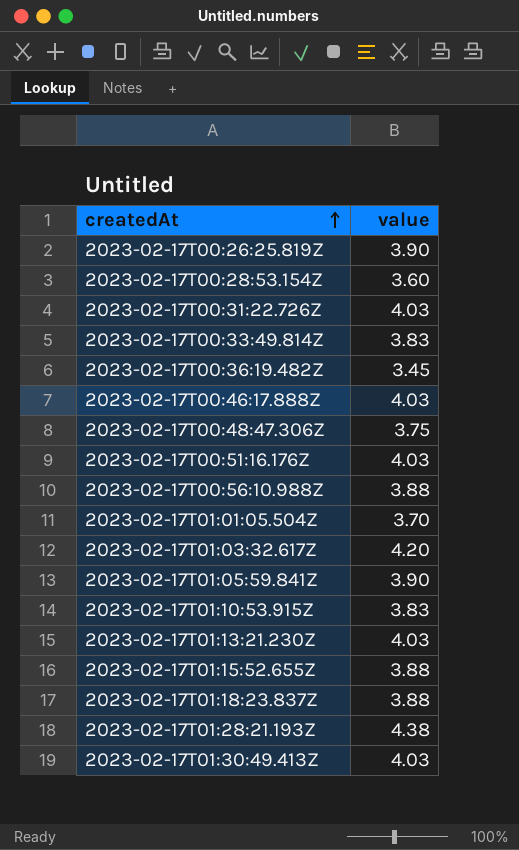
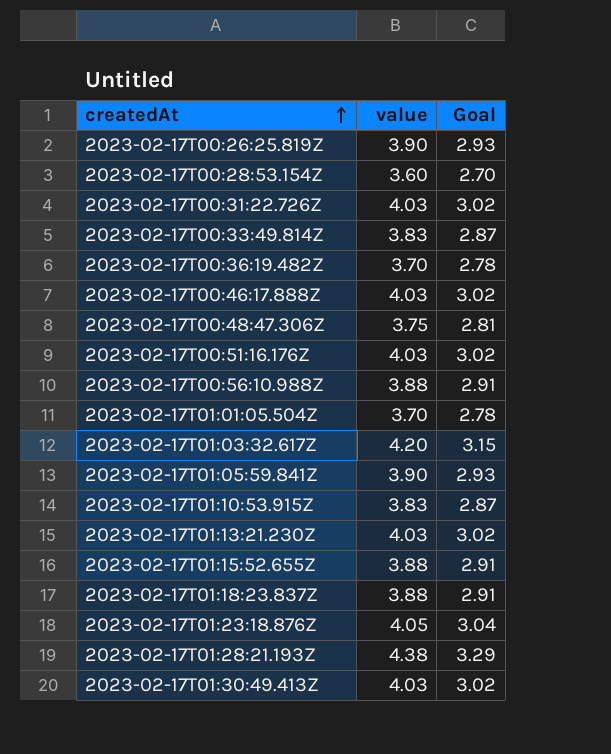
column Goal | formula: none -> [value] * 0.75
2023-02-17T00:36:19.482Z | value: 3.45 -> 3.70
row 2023-02-17T01:23:18.876Z: none -> 4.05 | 3.04

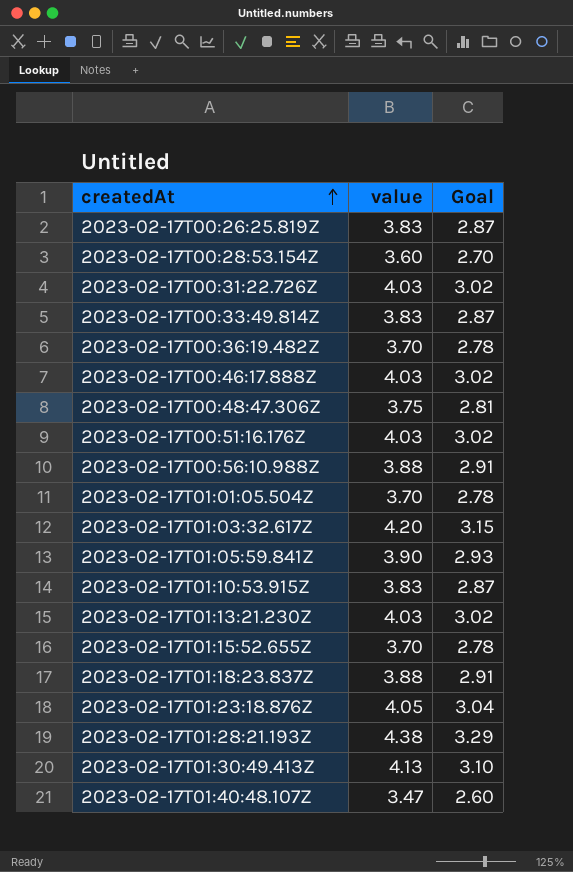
2023-02-17T00:26:25.819Z | value: 3.90 -> 3.83
2023-02-17T00:26:25.819Z | Goal: 2.93 -> 2.87
2023-02-17T01:15:52.655Z | value: 3.88 -> 3.70
2023-02-17T01:15:52.655Z | Goal: 2.91 -> 2.78
2023-02-17T01:30:49.413Z | value: 4.03 -> 4.13
2023-02-17T01:30:49.413Z | Goal: 3.02 -> 3.10
row 2023-02-17T01:40:48.107Z: none -> 3.47 | 2.60

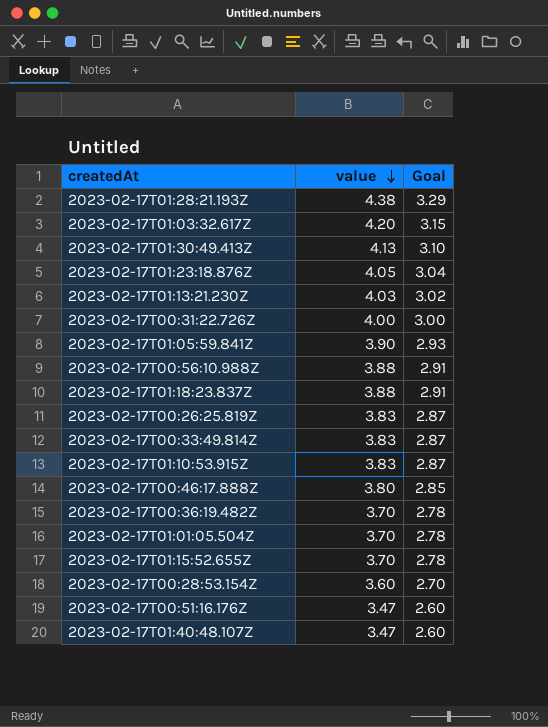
row order: createdAt ascending -> value descending
row 2023-02-17T00:48:47.306Z: 3.75 | 2.81 -> none
2023-02-17T00:31:22.726Z | value: 4.03 -> 4.00
2023-02-17T00:31:22.726Z | Goal: 3.02 -> 3.00
2023-02-17T00:46:17.888Z | value: 4.03 -> 3.80
2023-02-17T00:46:17.888Z | Goal: 3.02 -> 2.85
2023-02-17T00:51:16.176Z | value: 4.03 -> 3.47
2023-02-17T00:51:16.176Z | Goal: 3.02 -> 2.60

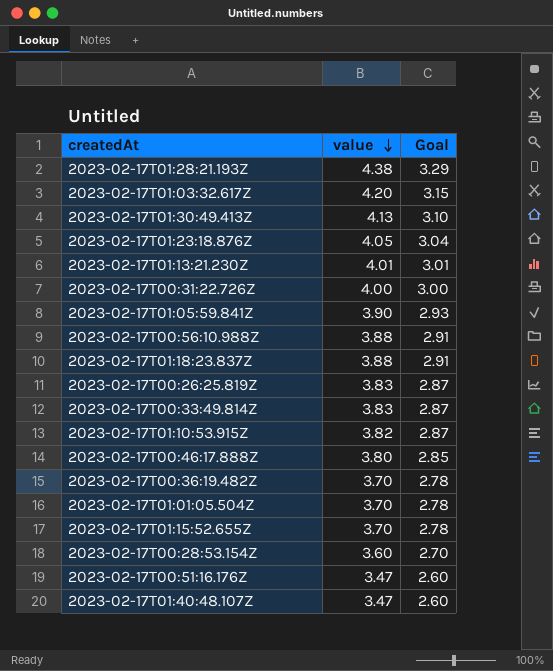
2023-02-17T01:13:21.230Z | value: 4.03 -> 4.01
2023-02-17T01:13:21.230Z | Goal: 3.02 -> 3.01
2023-02-17T01:10:53.915Z | value: 3.83 -> 3.82

